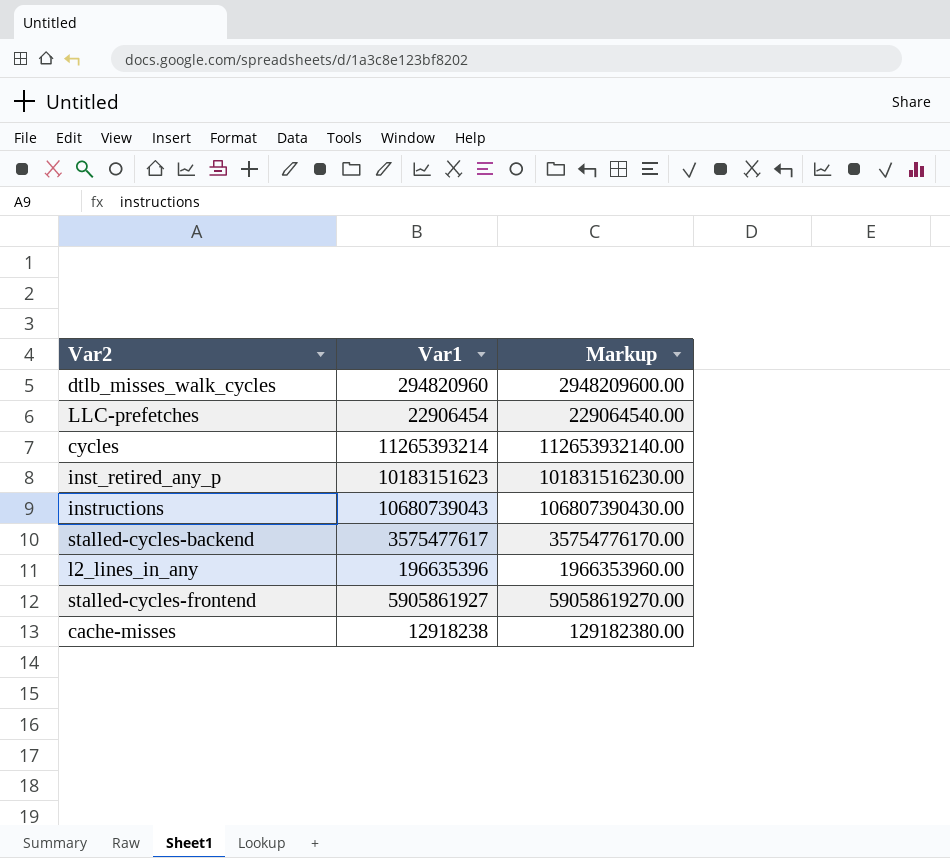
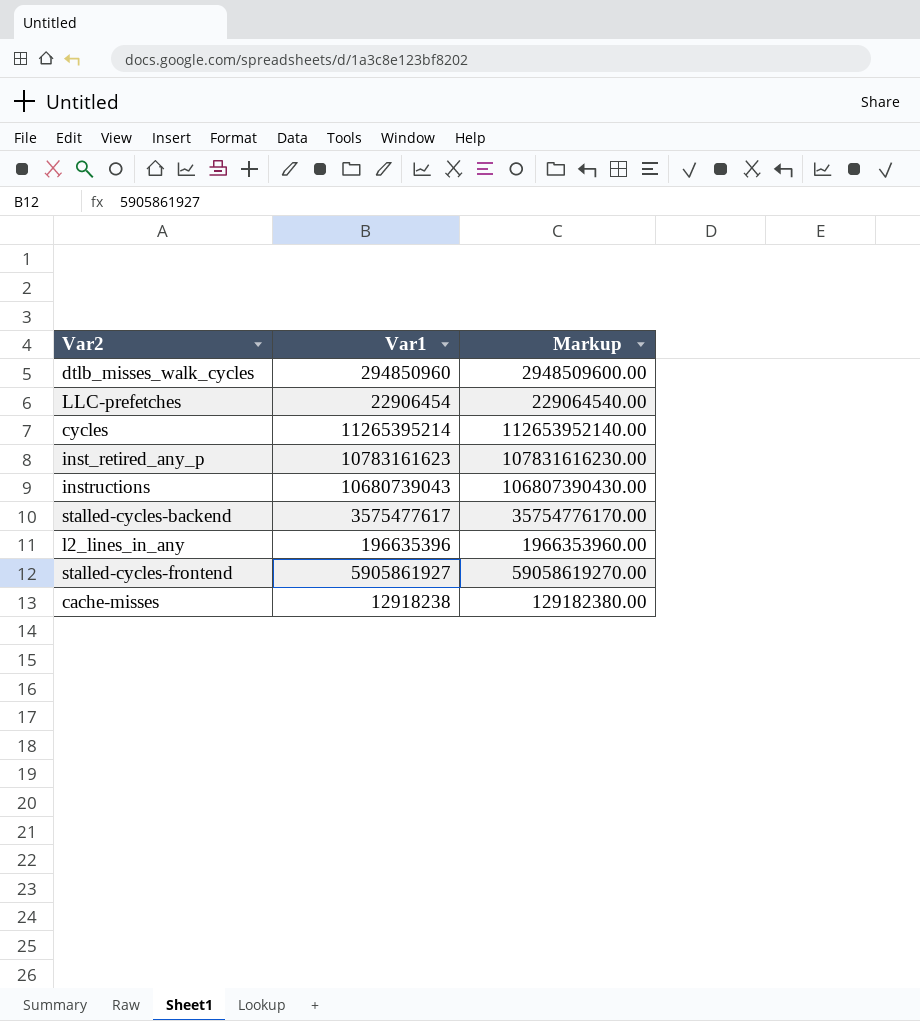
dtlb_misses_walk_cycles | Var1: 294820960 -> 294850960
dtlb_misses_walk_cycles | Markup: 2948209600.00 -> 2948509600.00
cycles | Var1: 11265393214 -> 11265395214
cycles | Markup: 112653932140.00 -> 112653952140.00
inst_retired_any_p | Var1: 10183151623 -> 10783161623
inst_retired_any_p | Markup: 101831516230.00 -> 107831616230.00

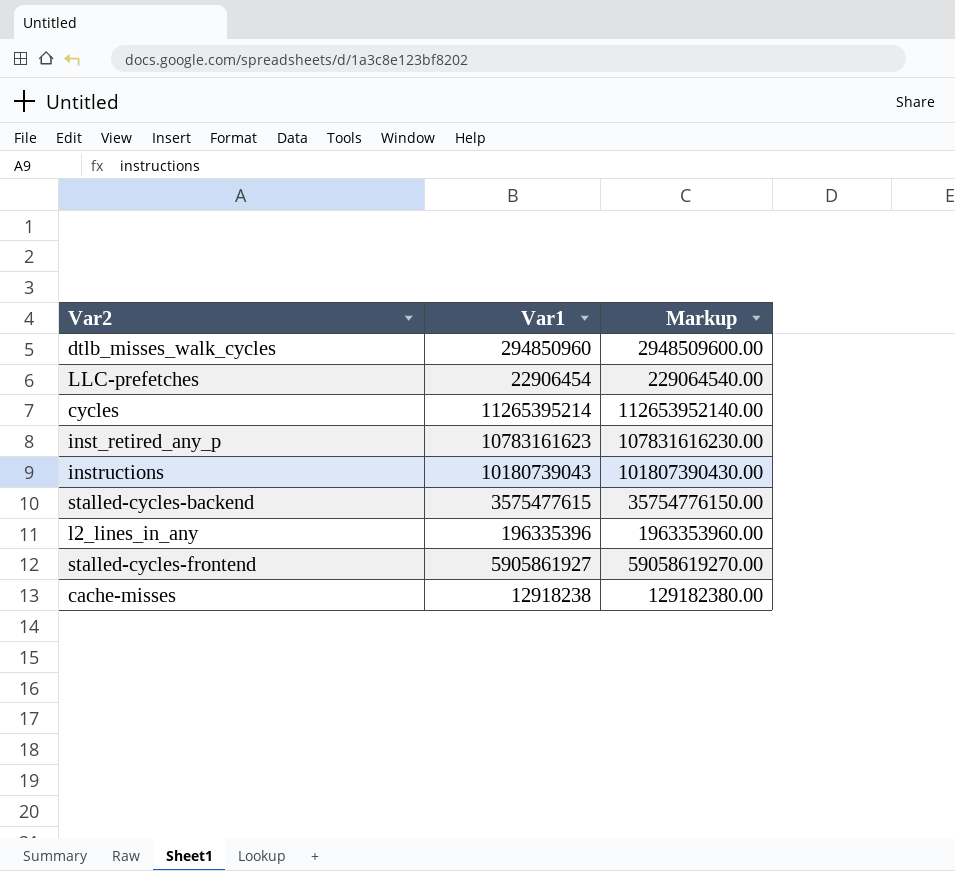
instructions | Var1: 10680739043 -> 10180739043
instructions | Markup: 106807390430.00 -> 101807390430.00
stalled-cycles-backend | Var1: 3575477617 -> 3575477615
stalled-cycles-backend | Markup: 35754776170.00 -> 35754776150.00
l2_lines_in_any | Var1: 196635396 -> 196335396
l2_lines_in_any | Markup: 1966353960.00 -> 1963353960.00

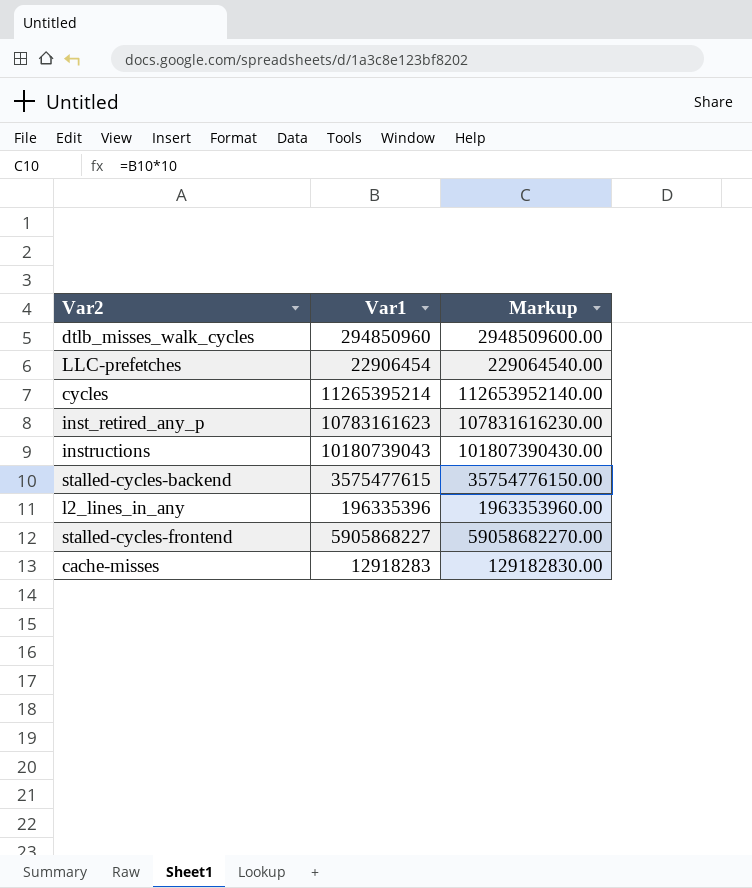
stalled-cycles-frontend | Var1: 5905861927 -> 5905868227
stalled-cycles-frontend | Markup: 59058619270.00 -> 59058682270.00
cache-misses | Var1: 12918238 -> 12918283
cache-misses | Markup: 129182380.00 -> 129182830.00

